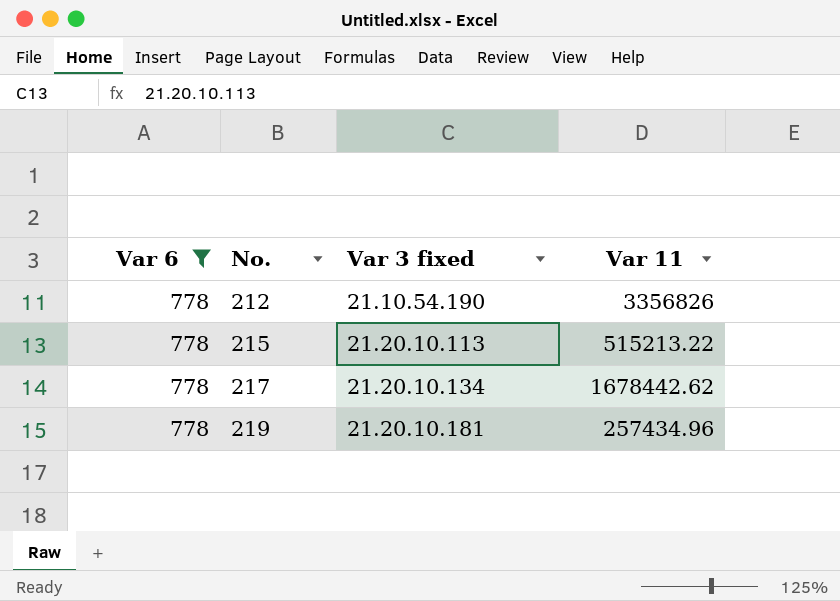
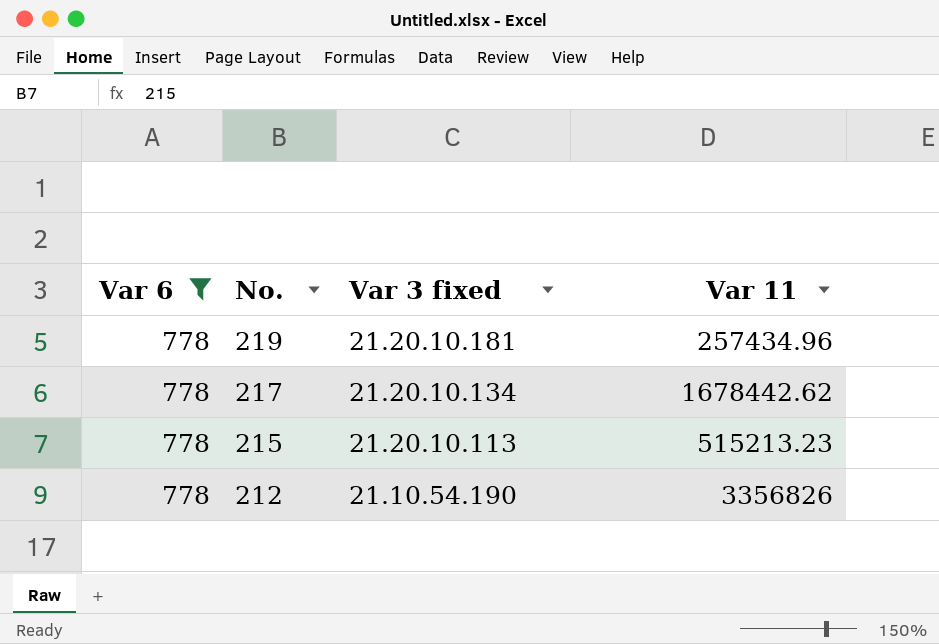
row order: No. ascending -> No. descending
215 | Var 11: 515213.22 -> 515213.23

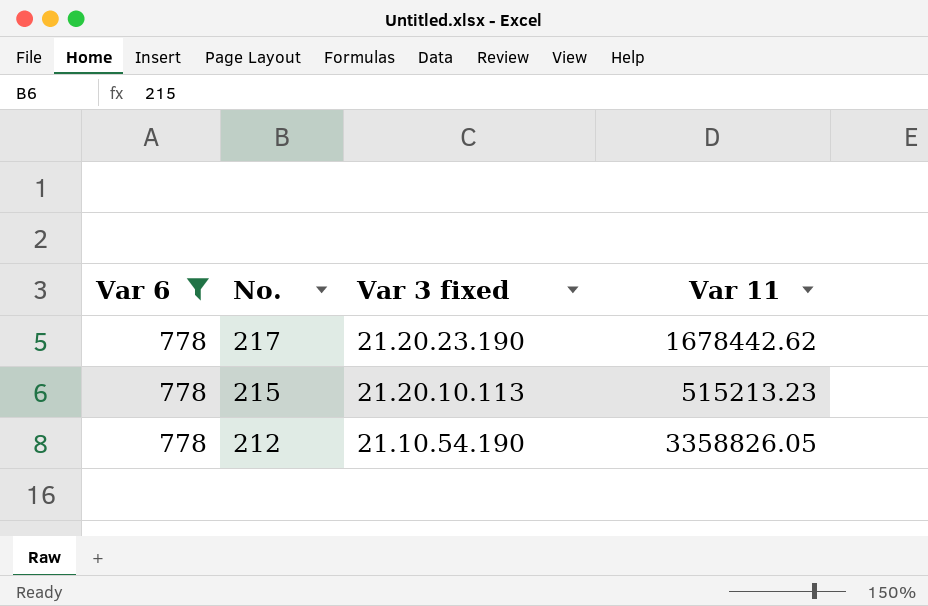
row 219: 778 | 21.20.10.181 | 257434.96 -> none
217 | Var 3 fixed: 21.20.10.134 -> 21.20.23.190
212 | Var 11: 3356826 -> 3358826.05

